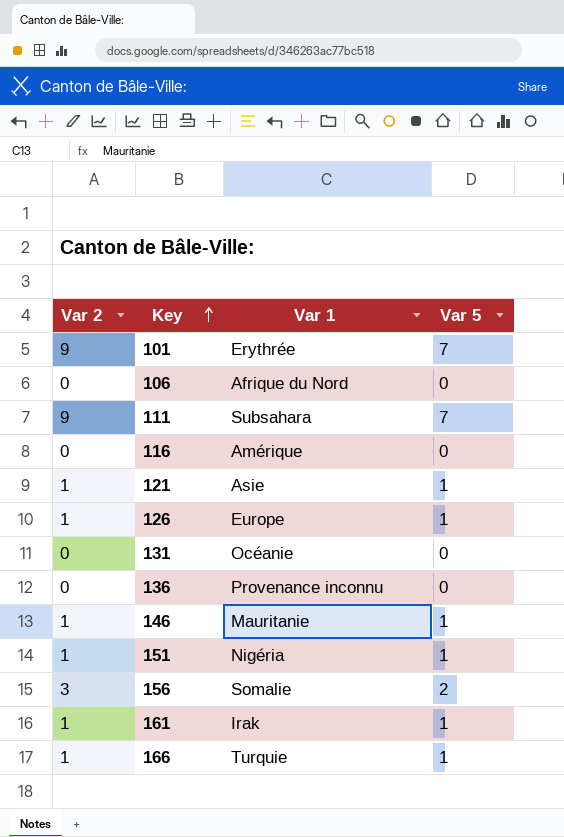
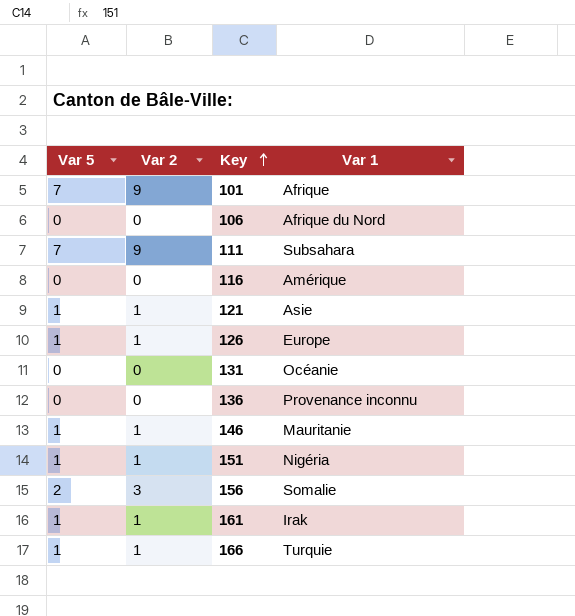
column Var 5 | position: 4 -> 1
101 | Var 1: Erythrée -> Afrique

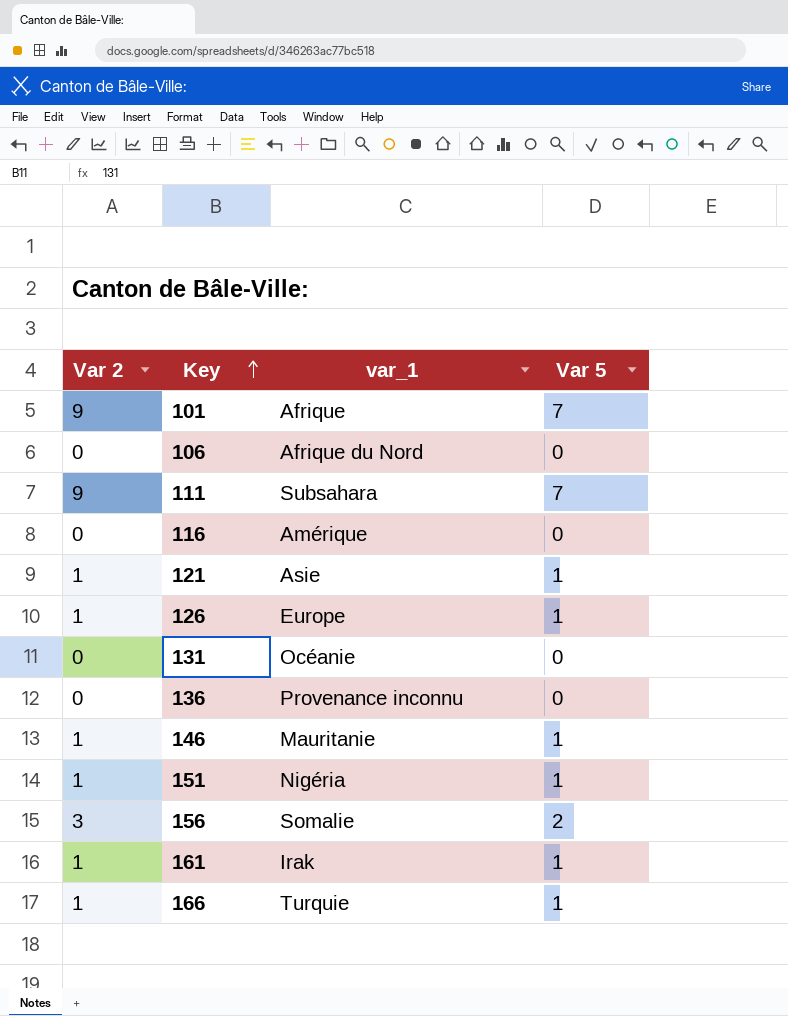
column name: Var 1 -> var_1
column Var 5 | position: 1 -> 4

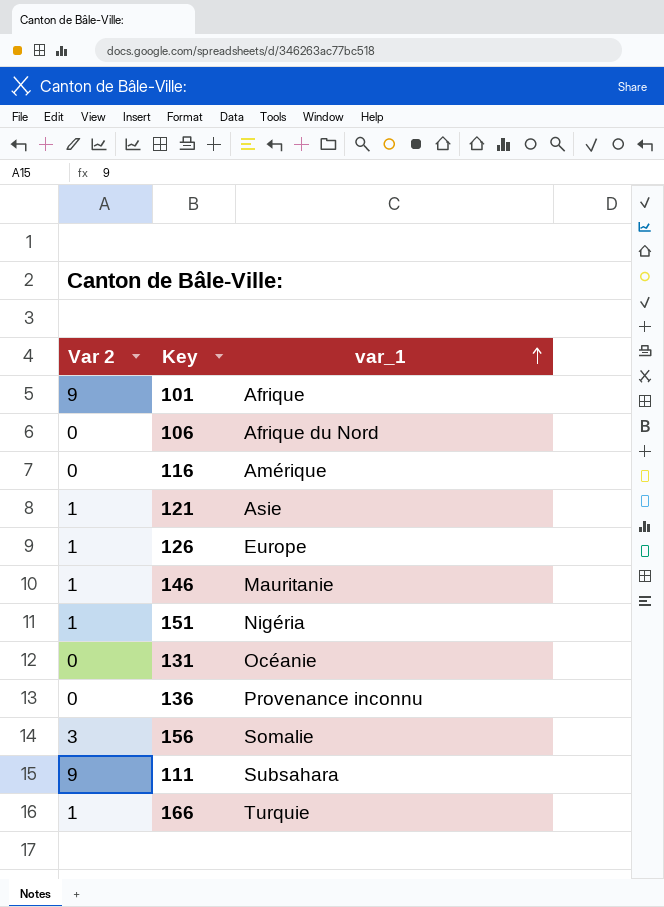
row order: Key ascending -> var_1 ascending
column Var 5 | position: 4 -> none
row 161: 1 | Irak | 1 -> none

